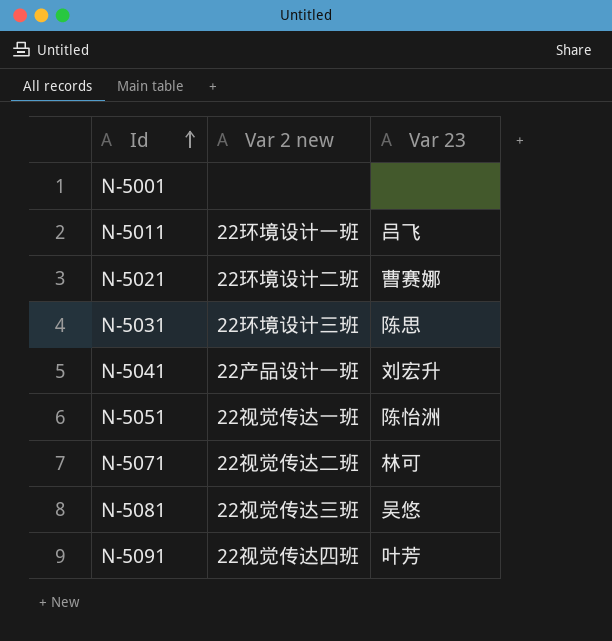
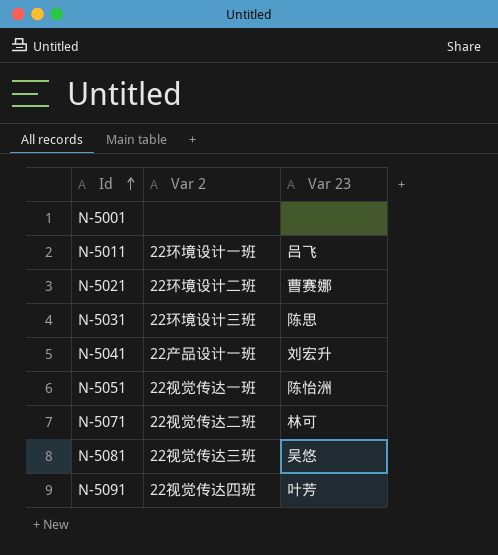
column name: Var 2 new -> Var 2

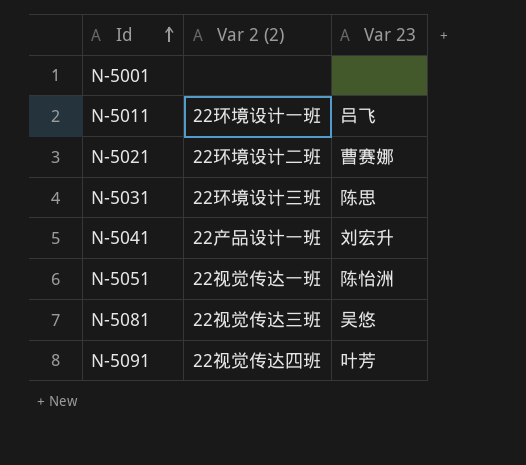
column name: Var 2 -> Var 2 (2)
row N-5071: 22视觉传达二班 | 林可 -> none

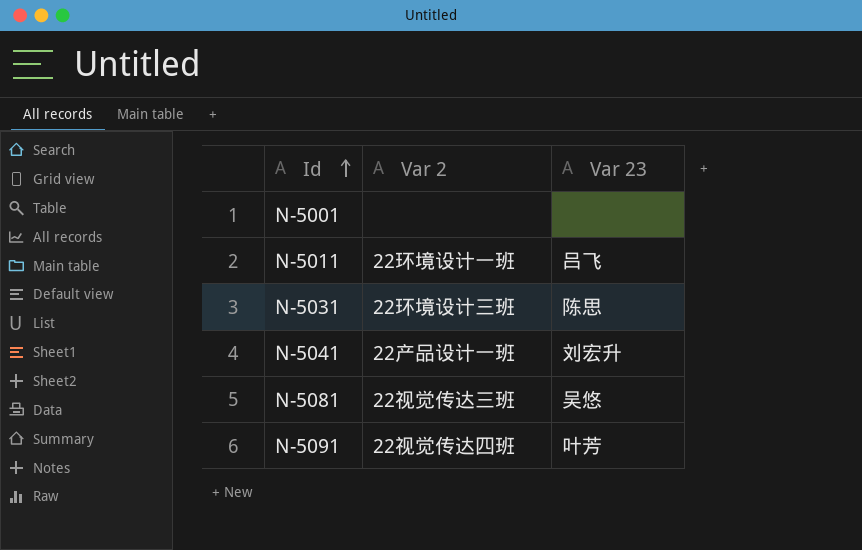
column name: Var 2 (2) -> Var 2
row N-5021: 22环境设计二班 | 曹赛娜 -> none
row N-5051: 22视觉传达一班 | 陈怡洲 -> none

